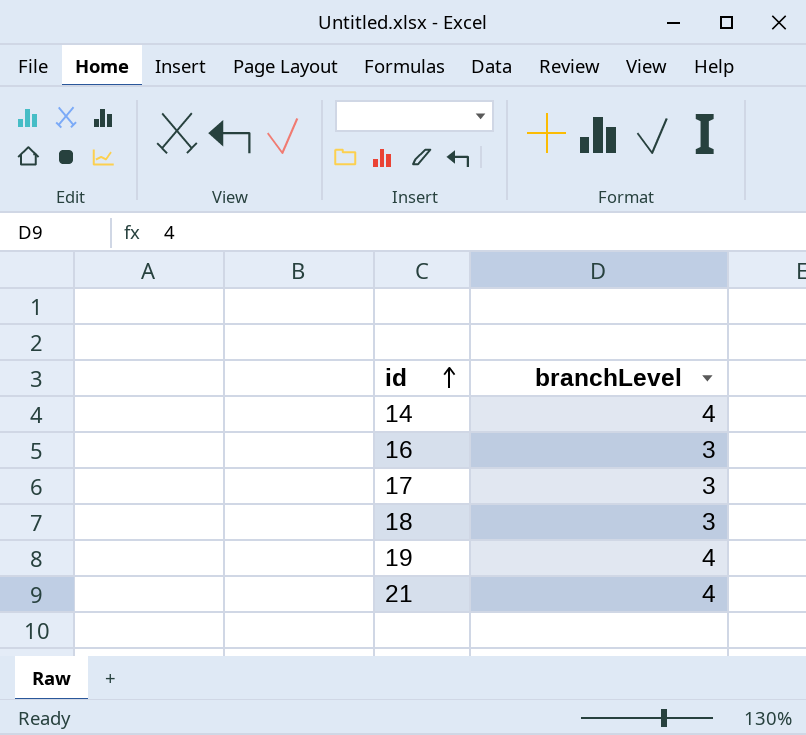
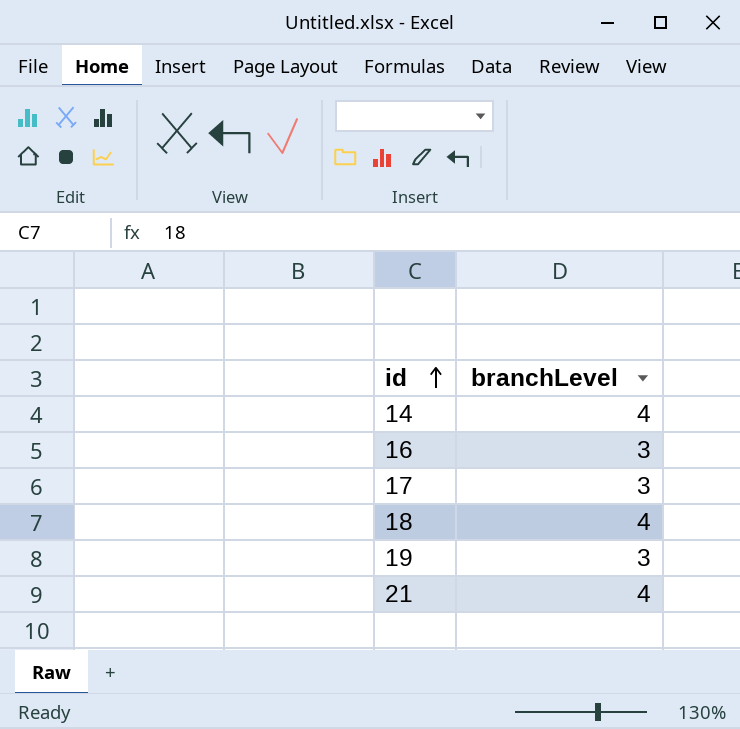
18 | branchLevel: 3 -> 4
19 | branchLevel: 4 -> 3

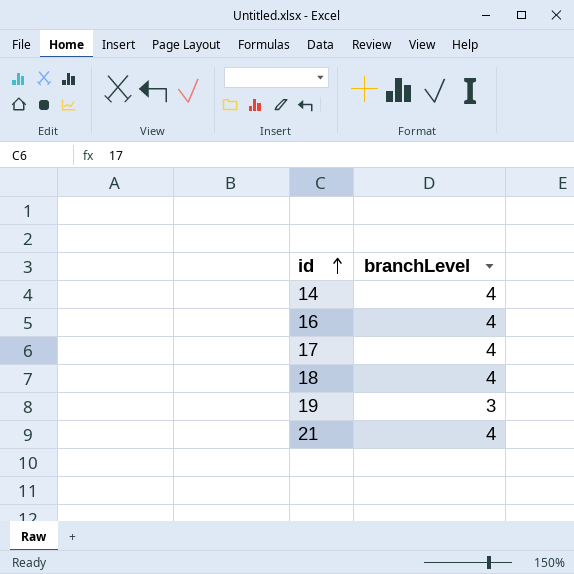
16 | branchLevel: 3 -> 4
17 | branchLevel: 3 -> 4

